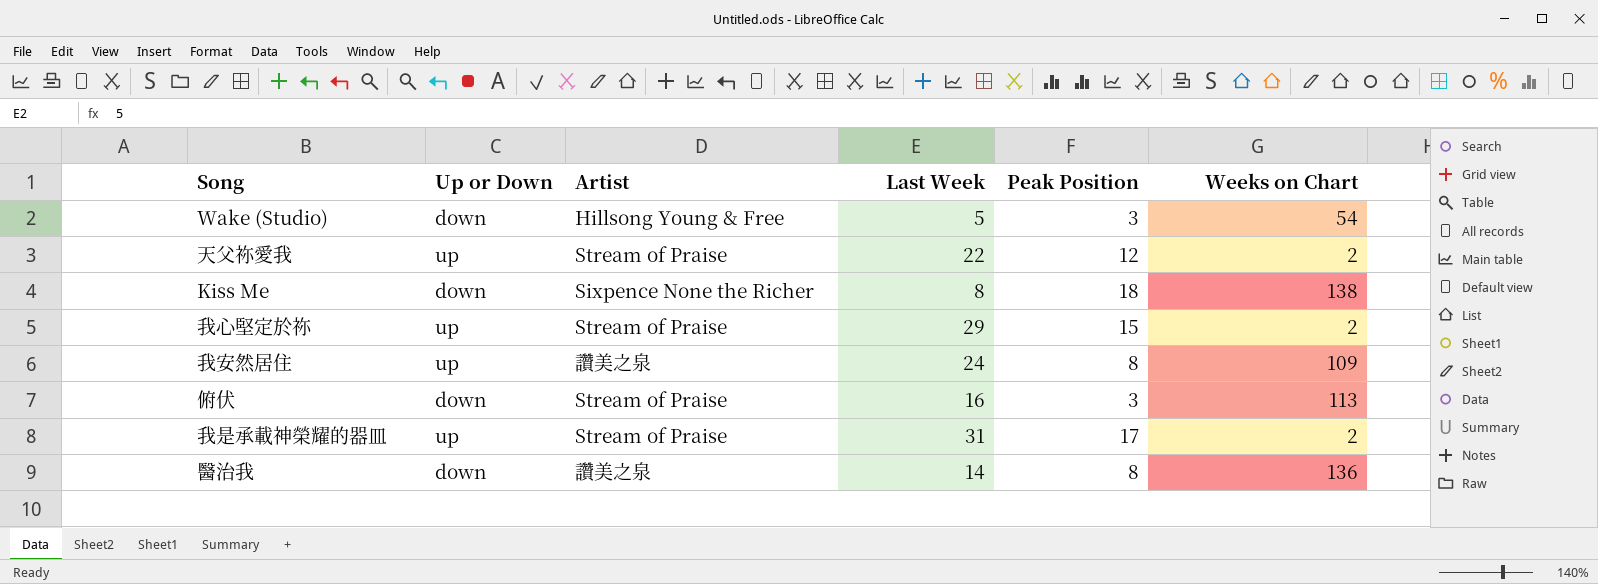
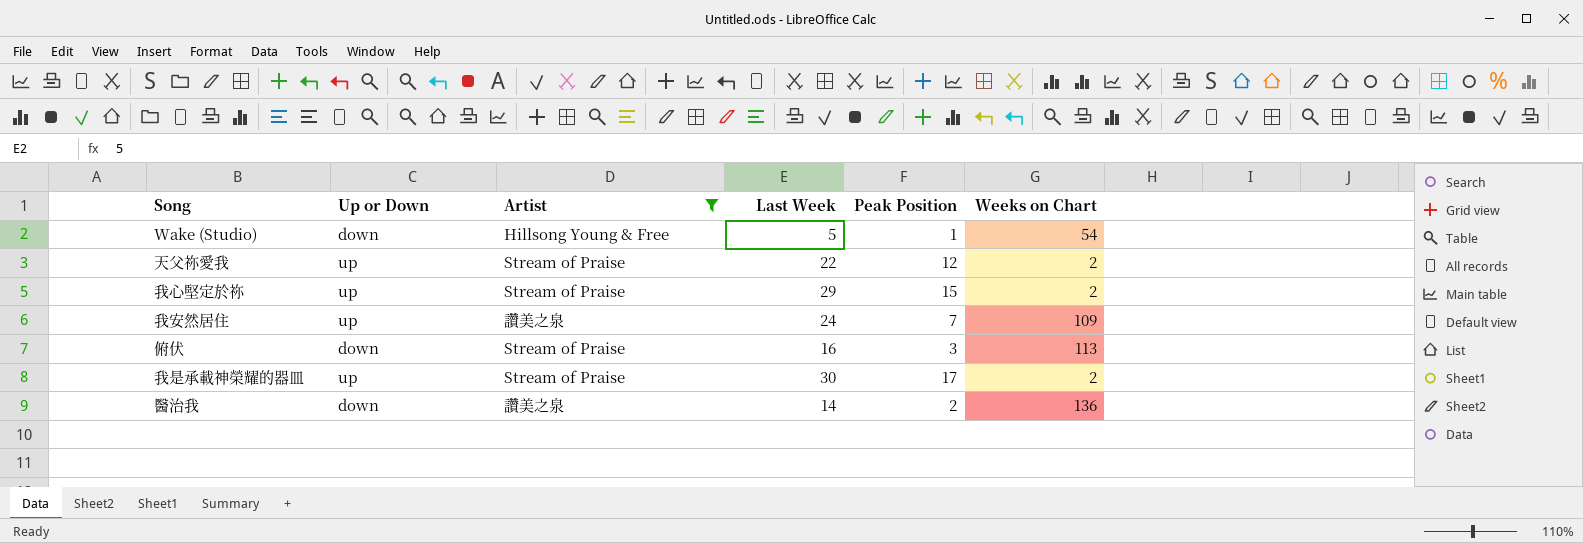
filter: none -> Artist != Sixpence None the Richer
Wake (Studio) | Peak Position: 3 -> 1
我安然居住 | Peak Position: 8 -> 7
我是承載神榮耀的器皿 | Last Week: 31 -> 30
醫治我 | Peak Position: 8 -> 2

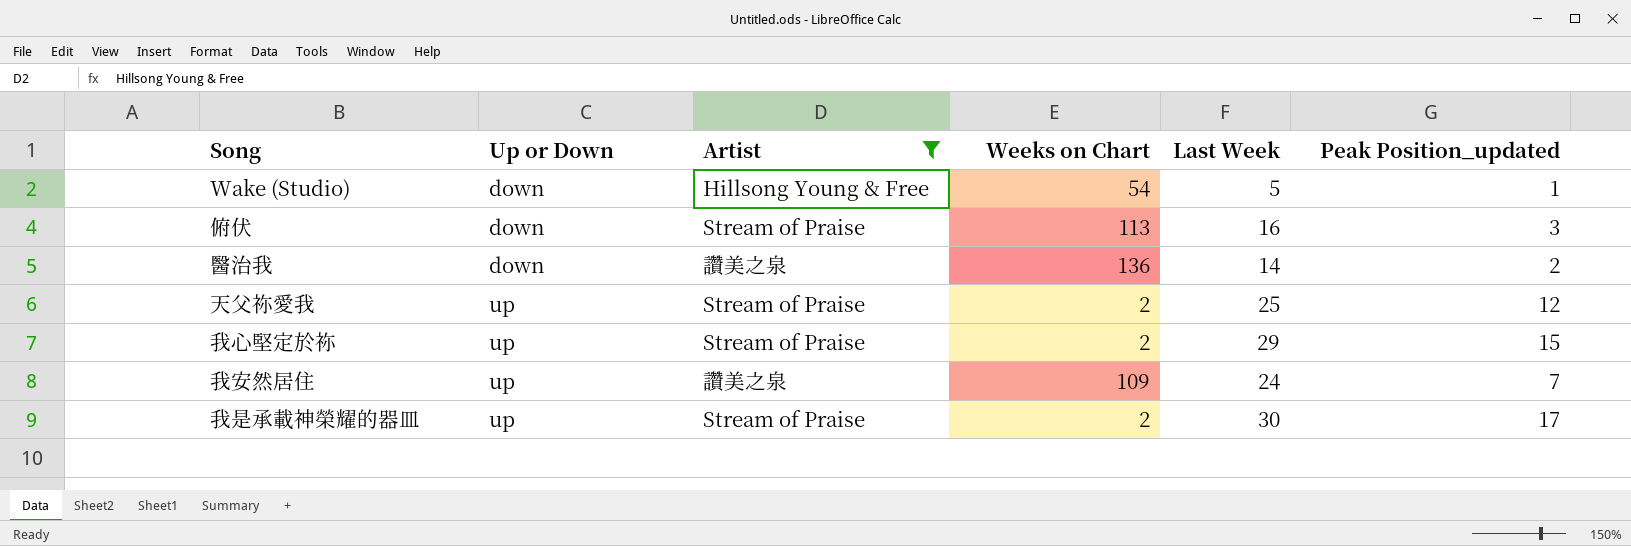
row order: none -> Up or Down ascending
column Weeks on Chart | position: 6 -> 4
column name: Peak Position -> Peak Position_updated
天父祢愛我 | Last Week: 22 -> 25

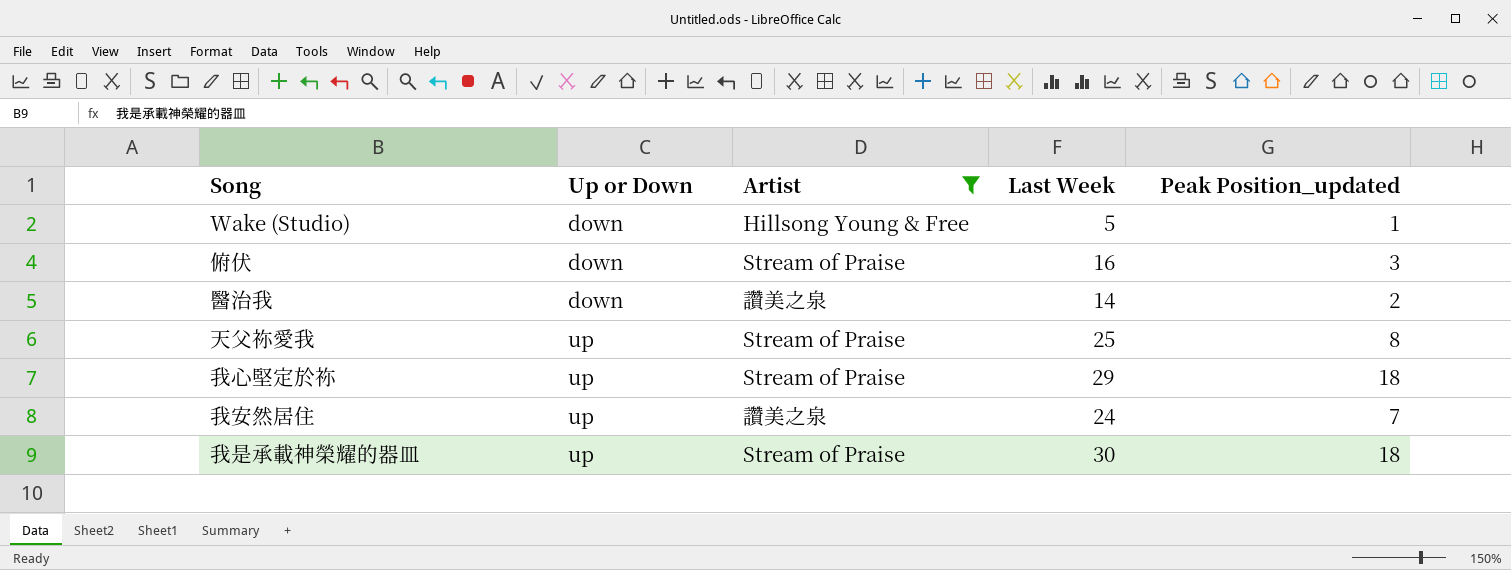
column Weeks on Chart | position: 4 -> none
天父祢愛我 | Peak Position_updated: 12 -> 8
我心堅定於祢 | Peak Position_updated: 15 -> 18
我是承載神榮耀的器皿 | Peak Position_updated: 17 -> 18

